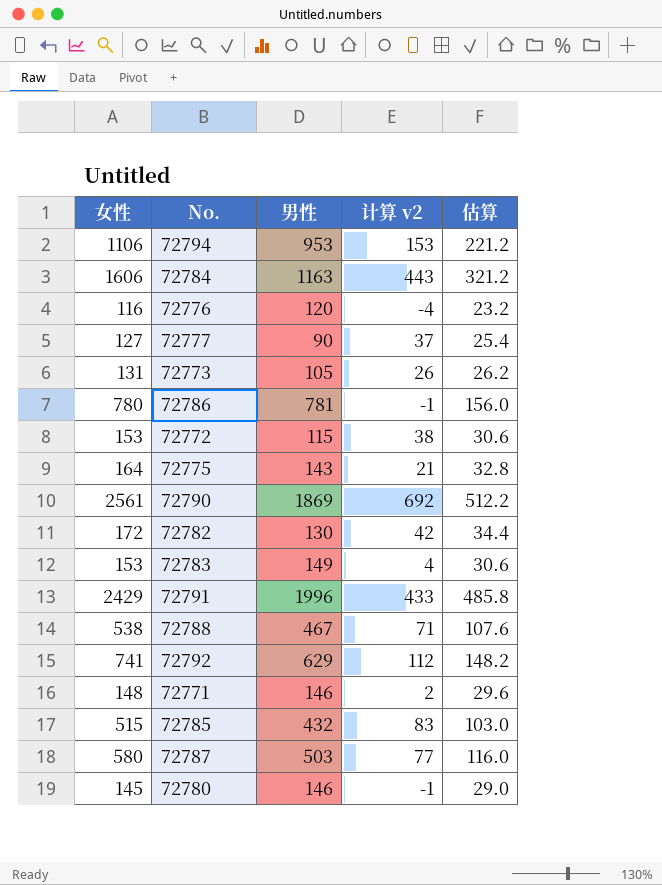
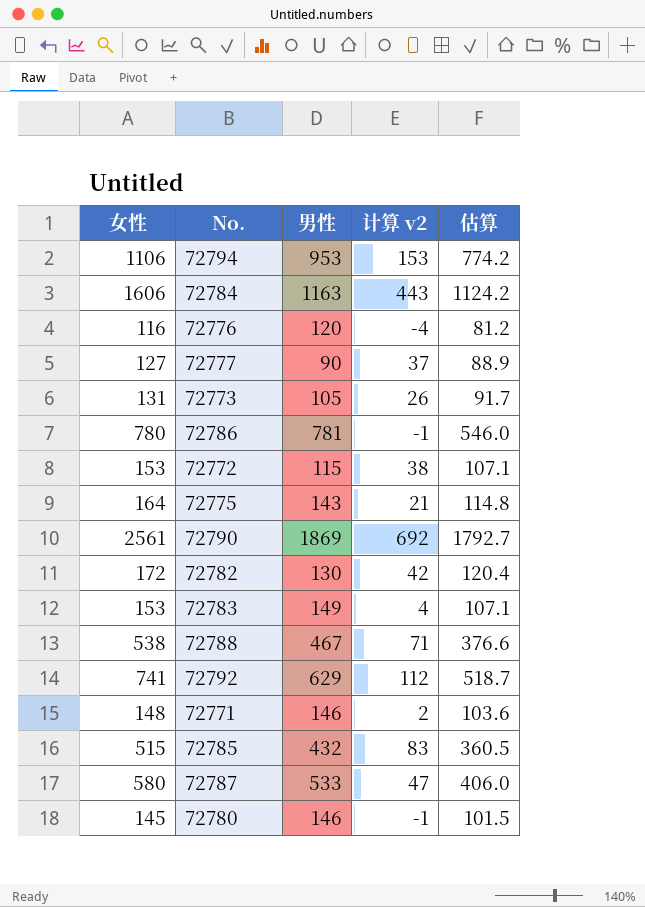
column 估算 | formula: [女性] * 0.2 -> [女性] * 0.7
row 72791: 2429 | 1996 | 433 | 485.8 -> none
72787 | 男性: 503 -> 533
72787 | 计算 v2: 77 -> 47

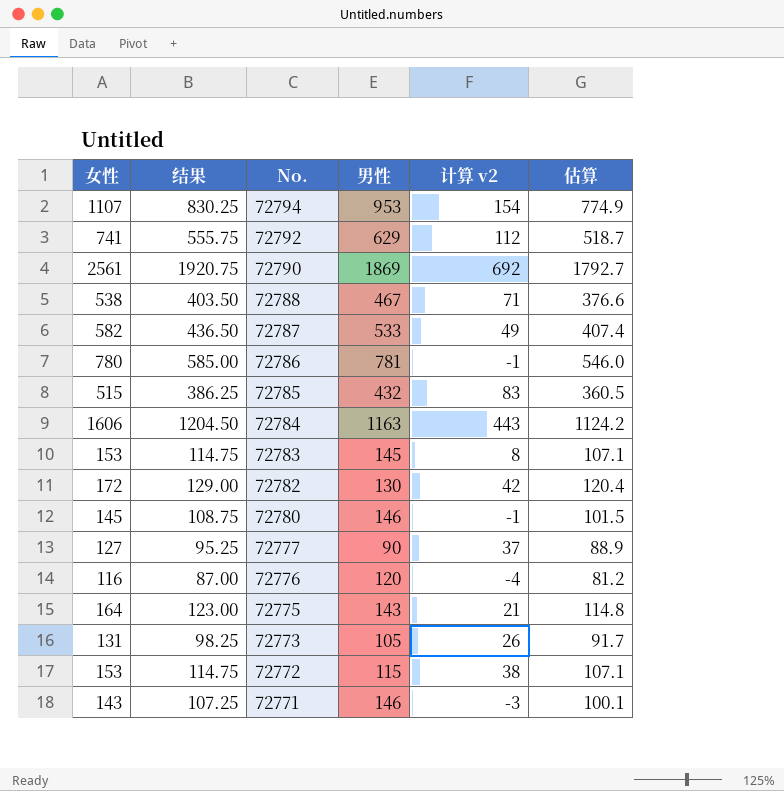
row order: none -> No. descending
column 结果 | formula: none -> [女性] * 0.75
72794 | 女性: 1106 -> 1107
72794 | 计算 v2: 153 -> 154
72794 | 估算: 774.2 -> 774.9
72787 | 女性: 580 -> 582
72787 | 计算 v2: 47 -> 49
72787 | 估算: 406.0 -> 407.4
72783 | 男性: 149 -> 145
72783 | 计算 v2: 4 -> 8
72771 | 女性: 148 -> 143
72771 | 计算 v2: 2 -> -3
72771 | 估算: 103.6 -> 100.1

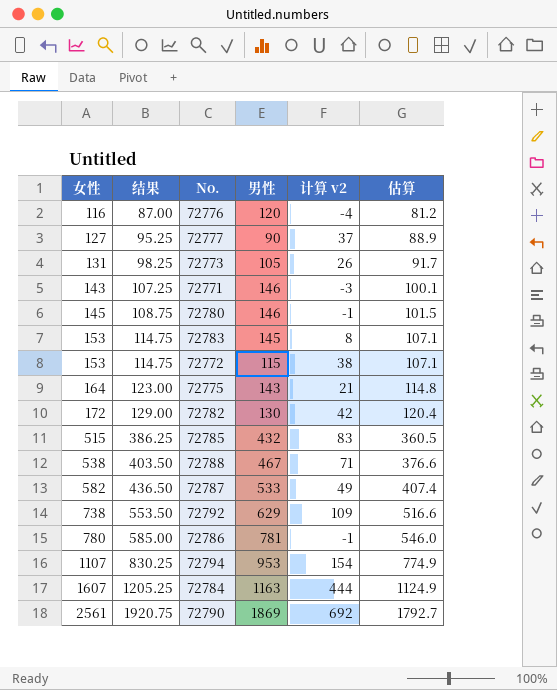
row order: No. descending -> 女性 ascending
72792 | 女性: 741 -> 738
72792 | 结果: 555.75 -> 553.50
72792 | 计算 v2: 112 -> 109
72792 | 估算: 518.7 -> 516.6
72784 | 女性: 1606 -> 1607
72784 | 结果: 1204.50 -> 1205.25
72784 | 计算 v2: 443 -> 444
72784 | 估算: 1124.2 -> 1124.9

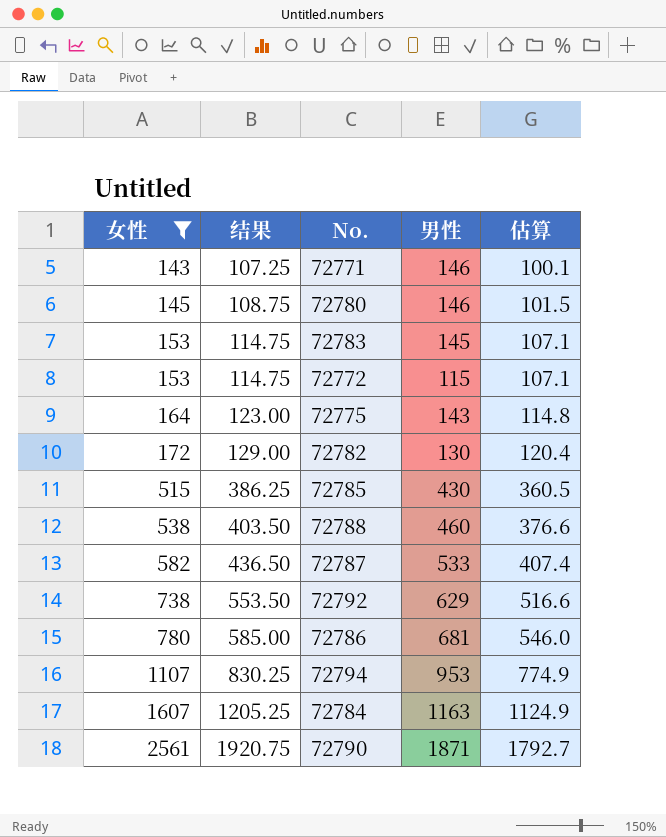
filter: none -> 女性 >= 143
column 计算 v2 | formula: [女性] - [男性] -> none
72785 | 男性: 432 -> 430
72788 | 男性: 467 -> 460
72786 | 男性: 781 -> 681
72790 | 男性: 1869 -> 1871

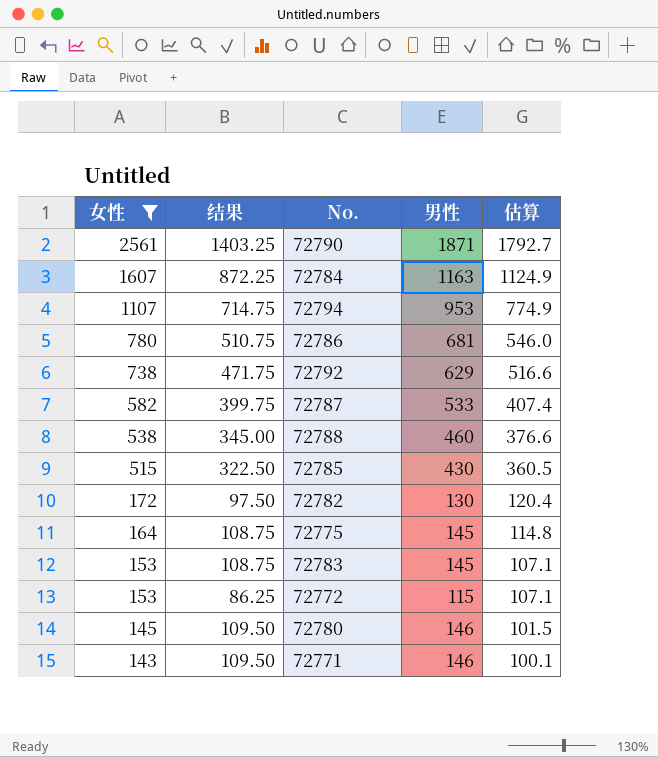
row order: 女性 ascending -> 女性 descending
column 结果 | formula: [女性] * 0.75 -> [男性] * 0.75
72775 | 男性: 143 -> 145

